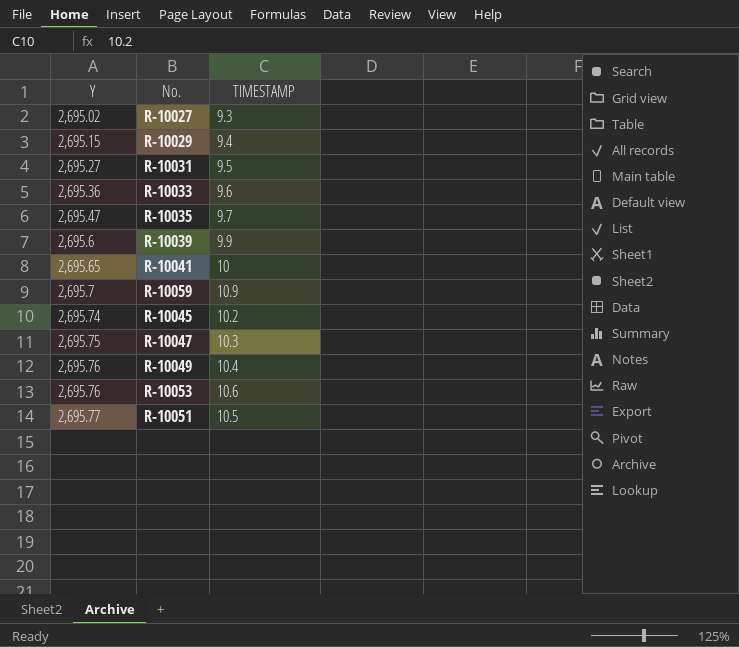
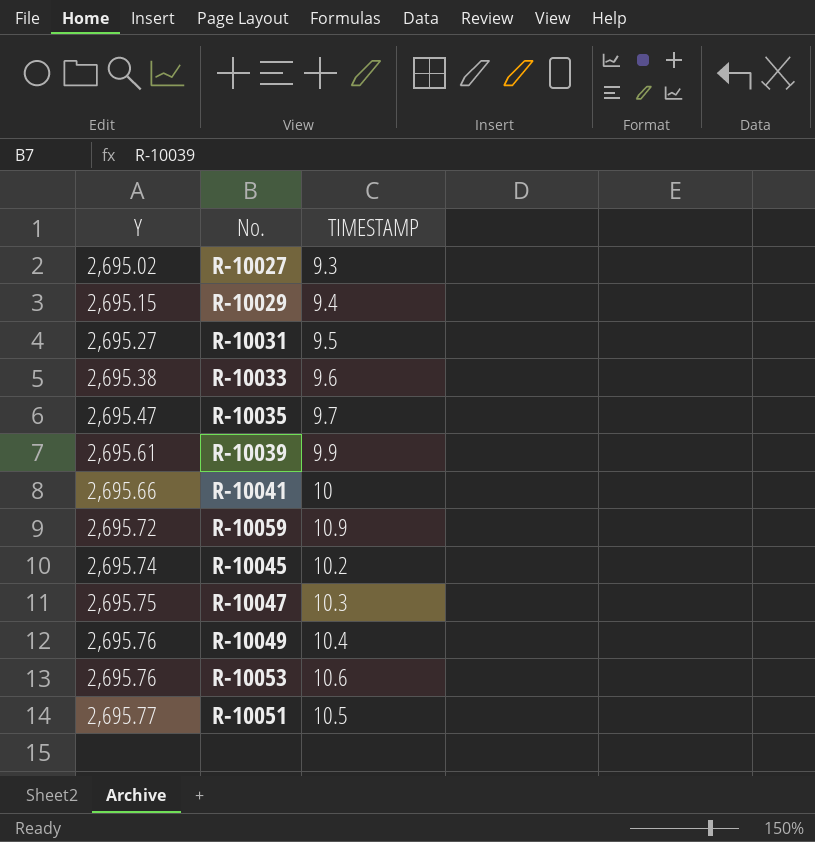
R-10033 | Y: 2,695.36 -> 2,695.38
R-10039 | Y: 2,695.6 -> 2,695.61
R-10041 | Y: 2,695.65 -> 2,695.66
R-10059 | Y: 2,695.7 -> 2,695.72

